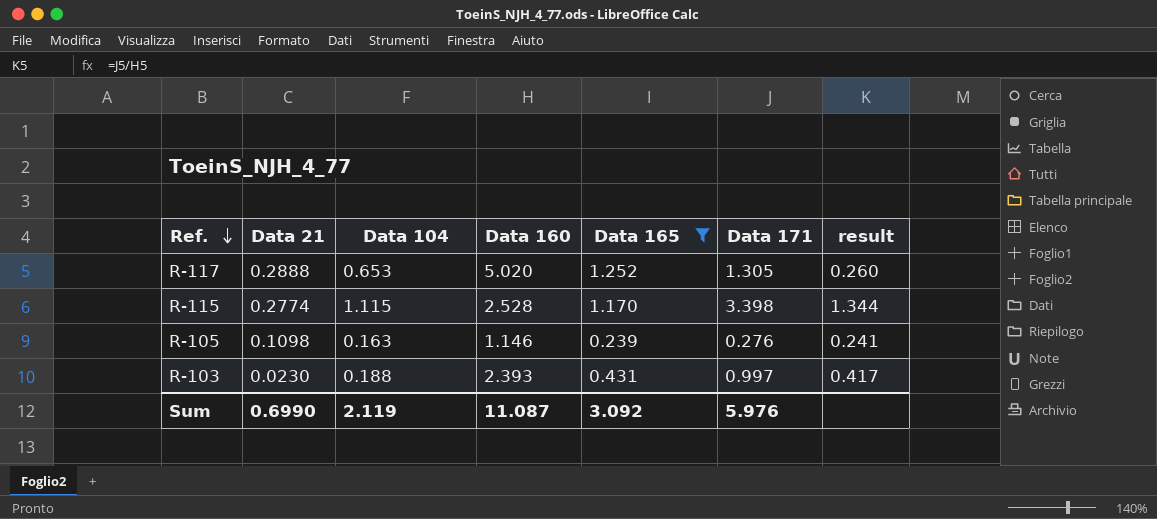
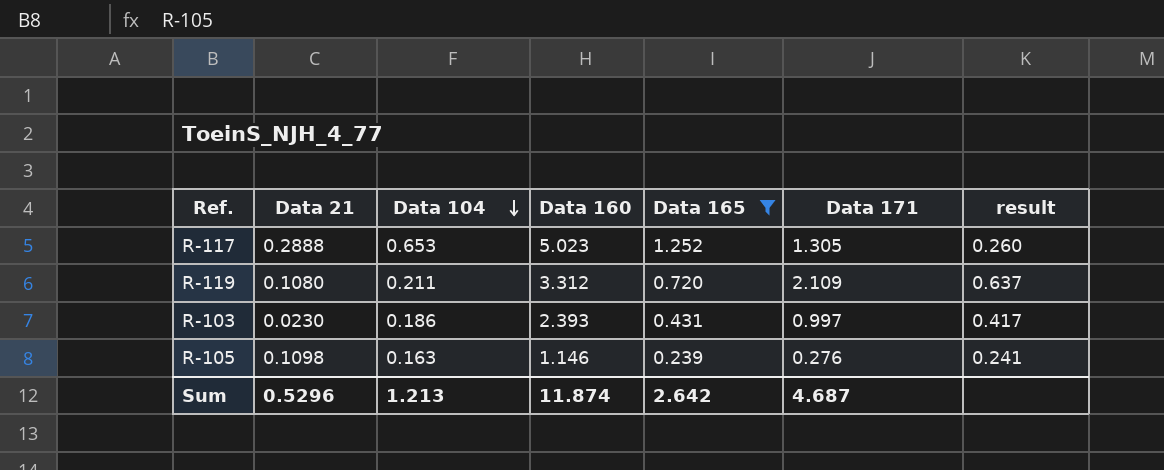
row order: Ref. descending -> Data 104 descending
row R-115: 0.2774 | 1.115 | 2.528 | 1.170 | 3.398 | 1.344 -> none
R-117 | Data 160: 5.020 -> 5.023
row R-119: none -> 0.1080 | 0.211 | 3.312 | 0.720 | 2.109 | 0.637
R-103 | Data 104: 0.188 -> 0.186
Sum | Data 21: 0.6990 -> 0.5296
Sum | Data 104: 2.119 -> 1.213
Sum | Data 160: 11.087 -> 11.874
Sum | Data 165: 3.092 -> 2.642
Sum | Data 171: 5.976 -> 4.687

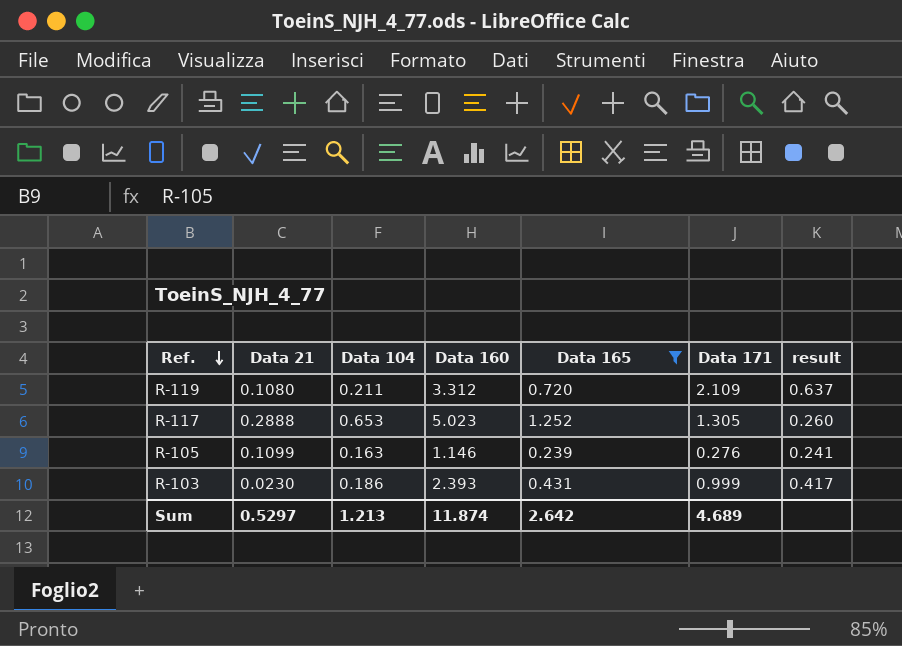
row order: Data 104 descending -> Ref. descending
R-105 | Data 21: 0.1098 -> 0.1099
R-103 | Data 171: 0.997 -> 0.999
Sum | Data 21: 0.5296 -> 0.5297
Sum | Data 171: 4.687 -> 4.689

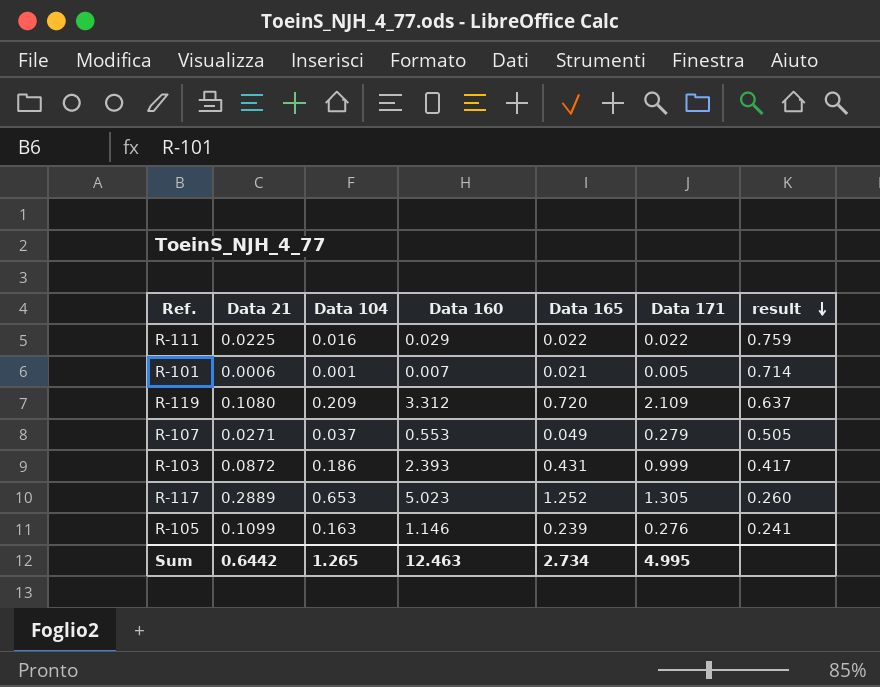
filter: Data 165 >= 0.239 -> none
row order: Ref. descending -> result descending
R-119 | Data 104: 0.211 -> 0.209
R-103 | Data 21: 0.0230 -> 0.0872
R-117 | Data 21: 0.2888 -> 0.2889
Sum | Data 21: 0.5297 -> 0.6442
Sum | Data 104: 1.213 -> 1.265
Sum | Data 160: 11.874 -> 12.463
Sum | Data 165: 2.642 -> 2.734
Sum | Data 171: 4.689 -> 4.995

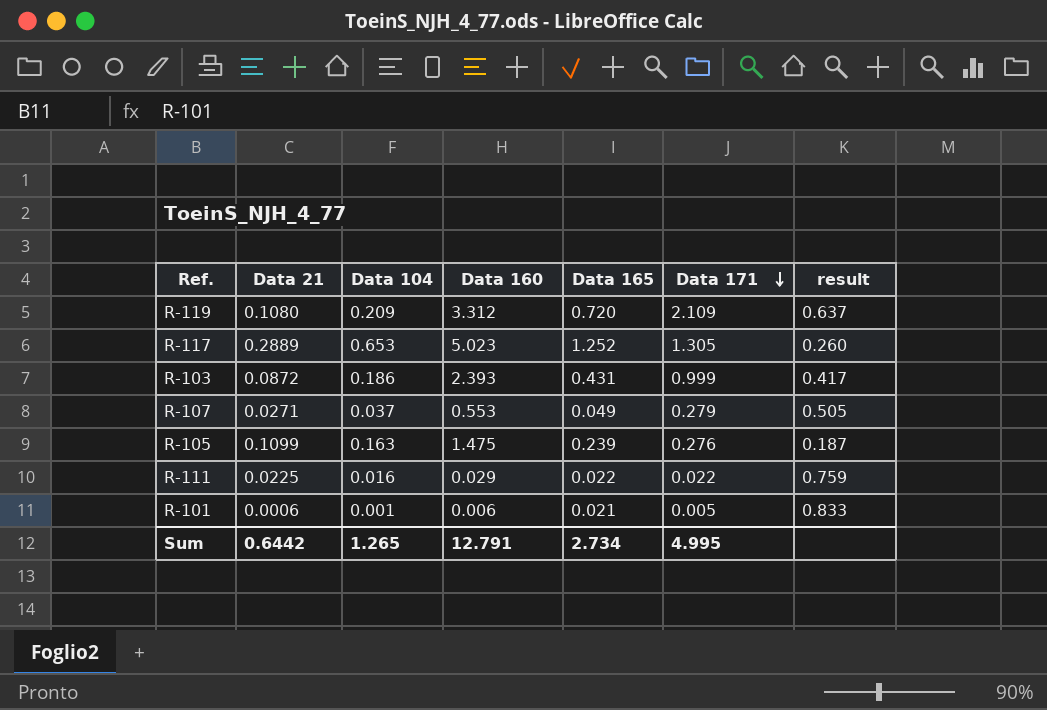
row order: result descending -> Data 171 descending
R-105 | Data 160: 1.146 -> 1.475
R-105 | result: 0.241 -> 0.187
R-101 | Data 160: 0.007 -> 0.006
R-101 | result: 0.714 -> 0.833
Sum | Data 160: 12.463 -> 12.791

